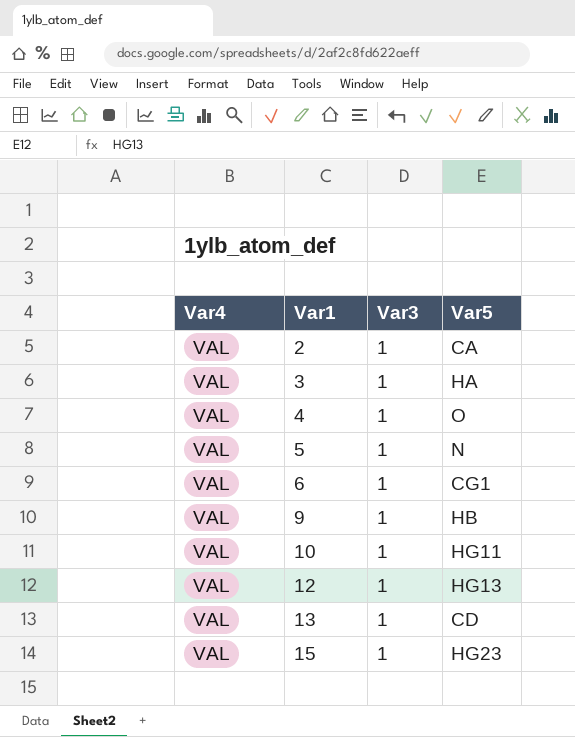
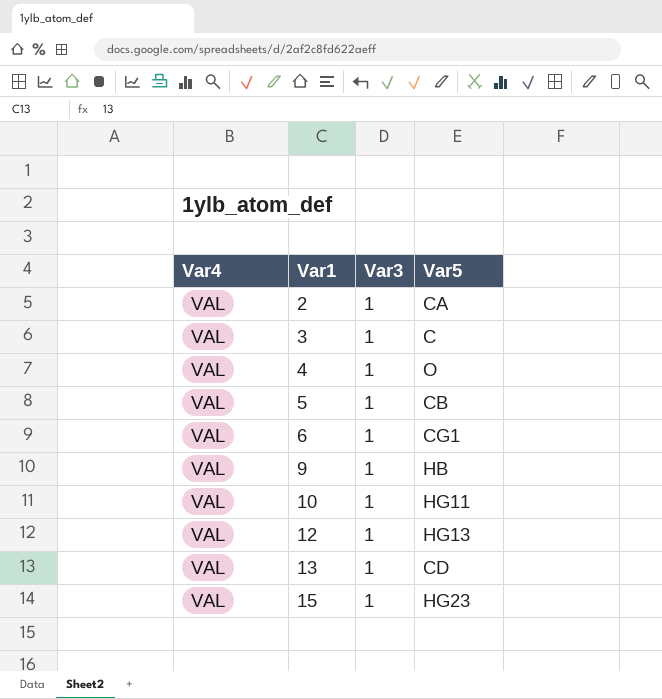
3 | Var5: HA -> C
5 | Var5: N -> CB

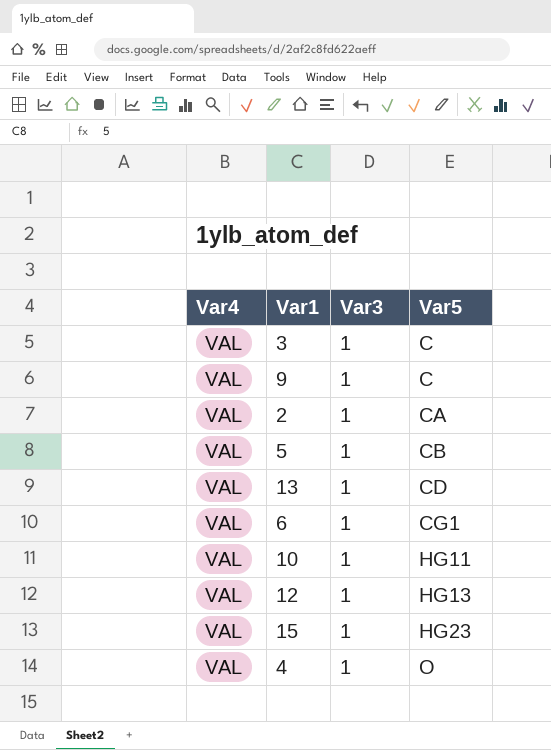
row order: Var1 ascending -> Var5 ascending
9 | Var5: HB -> C

